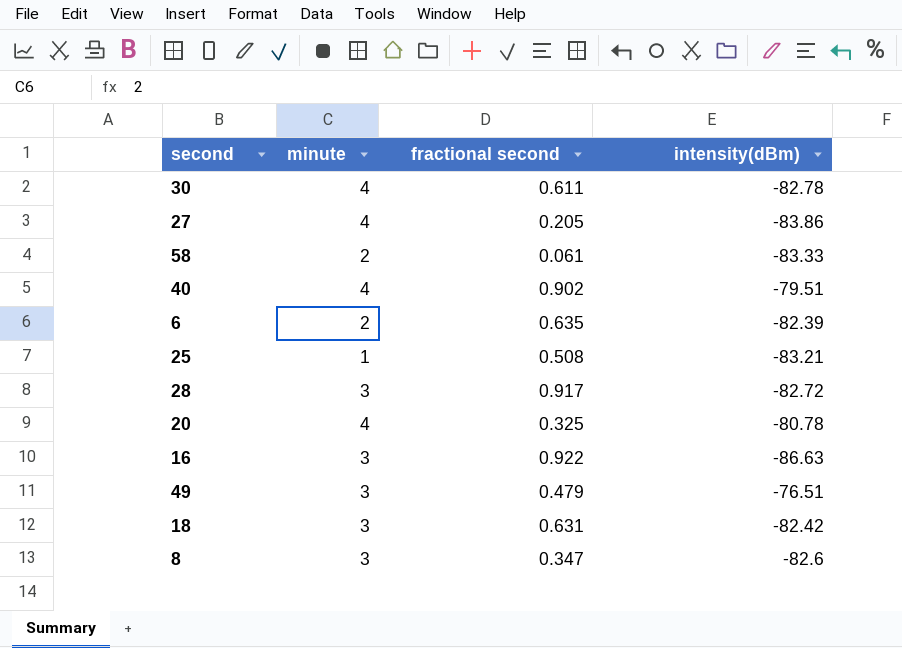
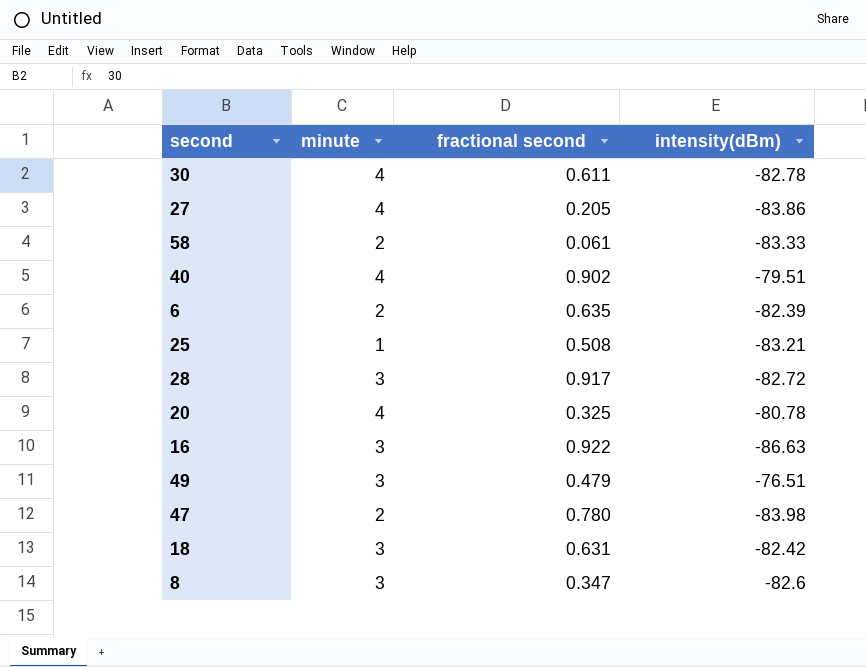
row 47: none -> 2 | 0.780 | -83.98

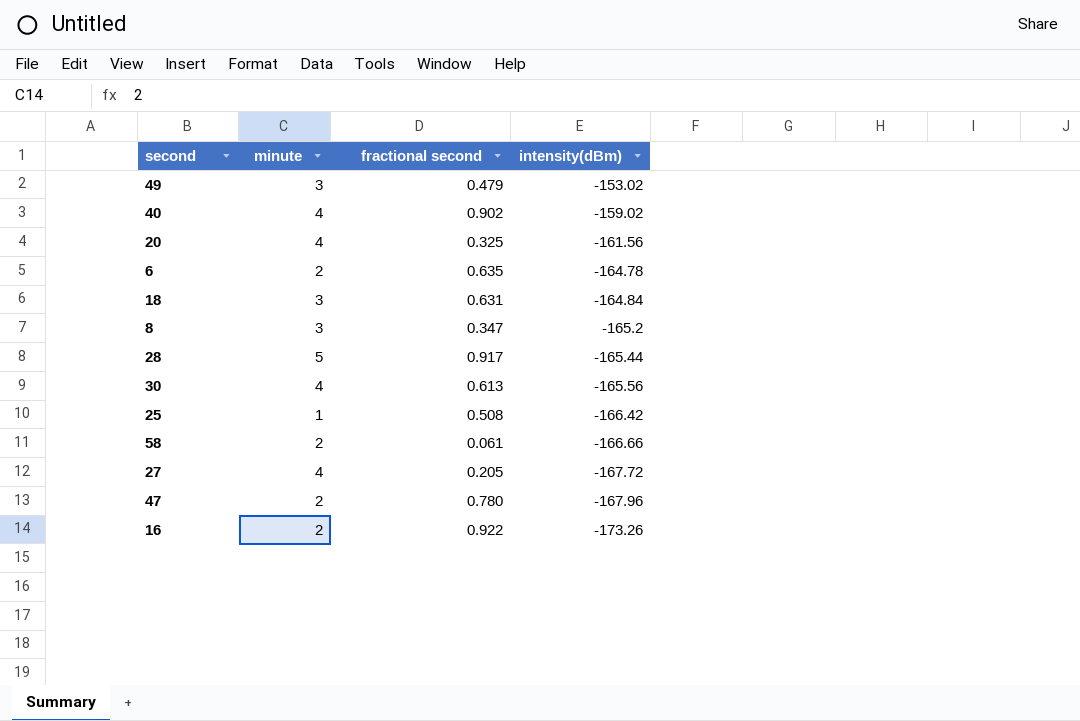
row order: none -> intensity(dBm) descending
49 | intensity(dBm): -76.51 -> -153.02
40 | intensity(dBm): -79.51 -> -159.02
20 | intensity(dBm): -80.78 -> -161.56
6 | intensity(dBm): -82.39 -> -164.78
18 | intensity(dBm): -82.42 -> -164.84
8 | intensity(dBm): -82.6 -> -165.2
28 | minute: 3 -> 5
28 | intensity(dBm): -82.72 -> -165.44
30 | fractional second: 0.611 -> 0.613
30 | intensity(dBm): -82.78 -> -165.56
25 | intensity(dBm): -83.21 -> -166.42
58 | intensity(dBm): -83.33 -> -166.66
27 | intensity(dBm): -83.86 -> -167.72
47 | intensity(dBm): -83.98 -> -167.96
16 | minute: 3 -> 2
16 | intensity(dBm): -86.63 -> -173.26

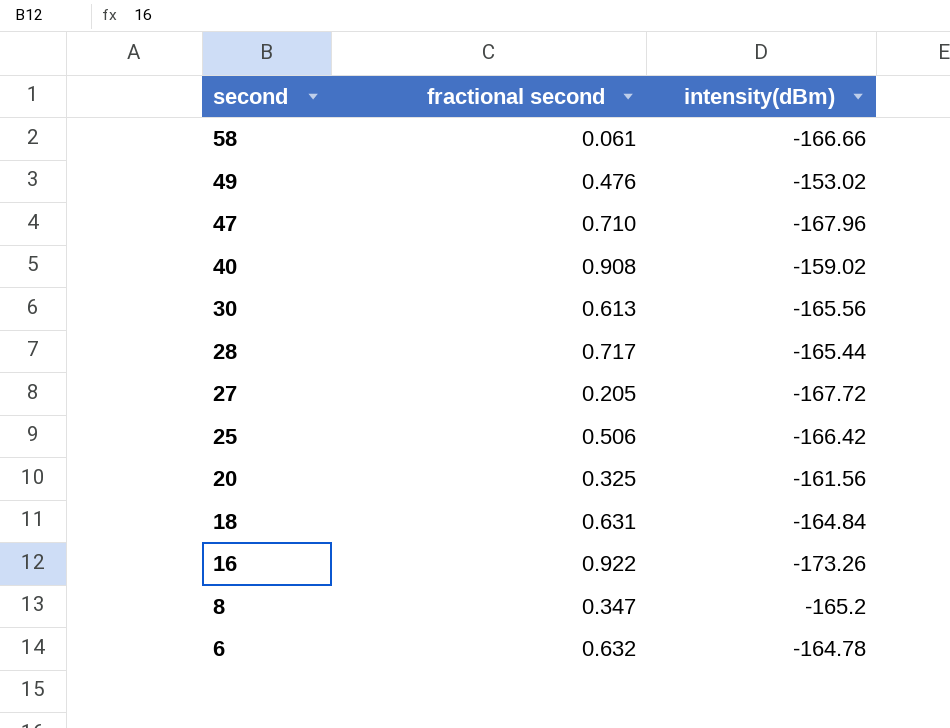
row order: intensity(dBm) descending -> second descending
column minute | position: 2 -> none
49 | fractional second: 0.479 -> 0.476
47 | fractional second: 0.780 -> 0.710
40 | fractional second: 0.902 -> 0.908
28 | fractional second: 0.917 -> 0.717
25 | fractional second: 0.508 -> 0.506
6 | fractional second: 0.635 -> 0.632

